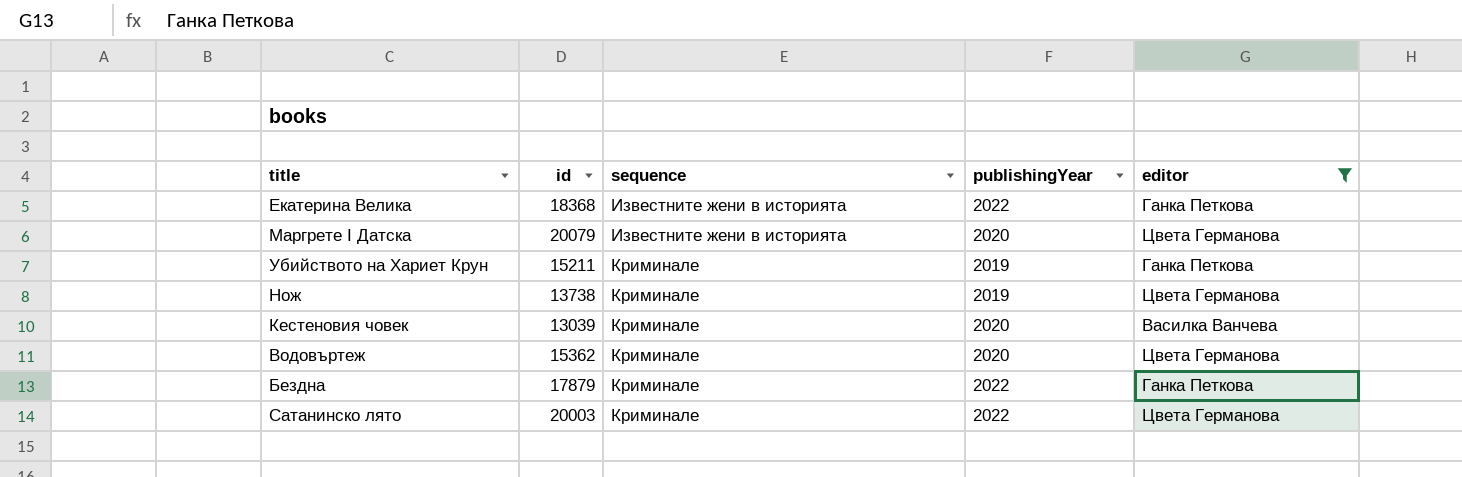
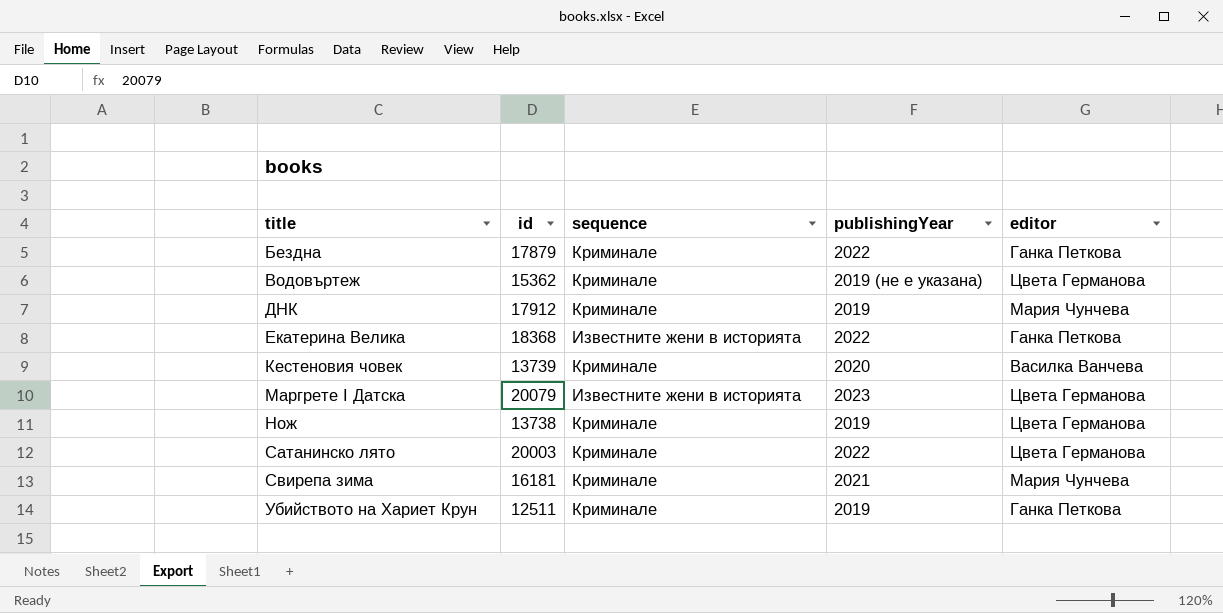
filter: editor != Мария Чунчева -> none
row order: sequence ascending -> title ascending
Водовъртеж | publishingYear: 2020 -> 2019 (не е указана)
Кестеновия човек | id: 13039 -> 13739
Маргрете I Датска | publishingYear: 2020 -> 2023
Убийството на Хариет Крун | id: 15211 -> 12511

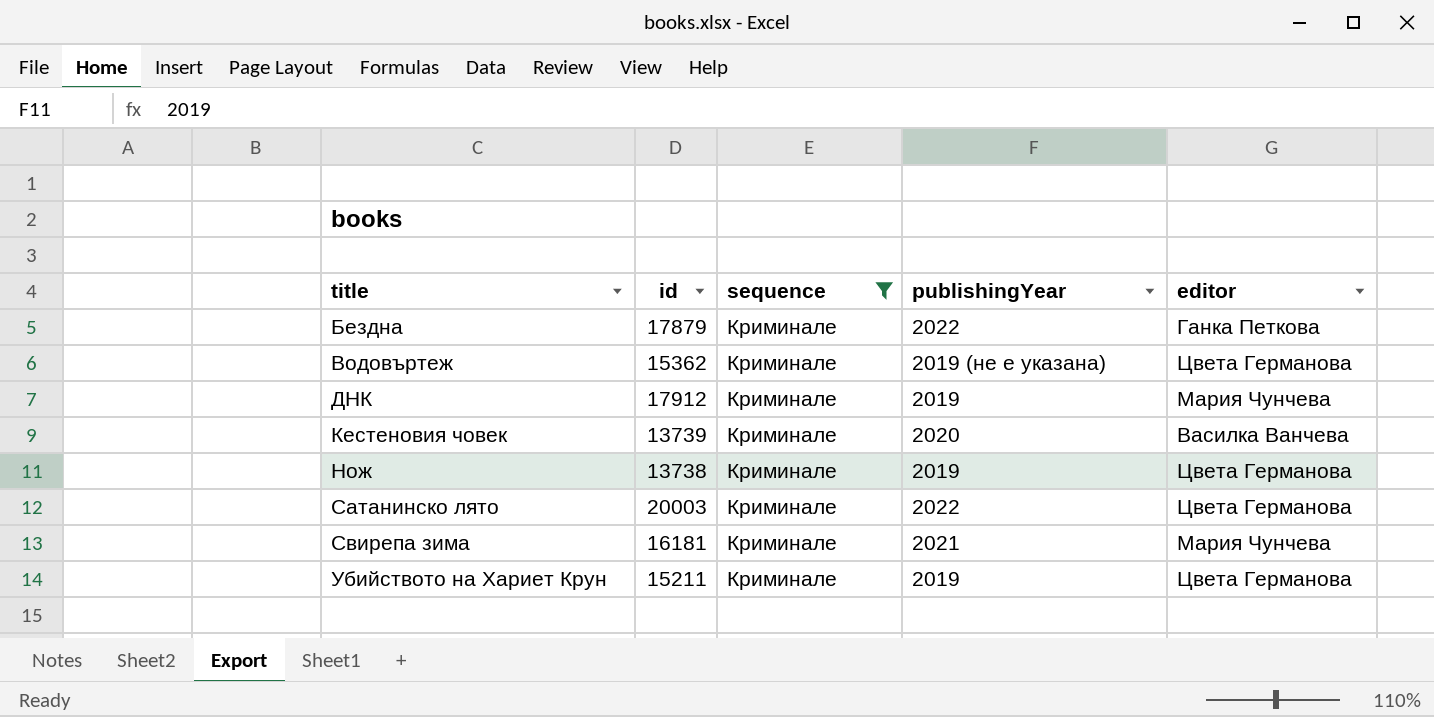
filter: none -> sequence = Криминале
Убийството на Хариет Крун | id: 12511 -> 15211
Убийството на Хариет Крун | editor: Ганка Петкова -> Цвета Германова

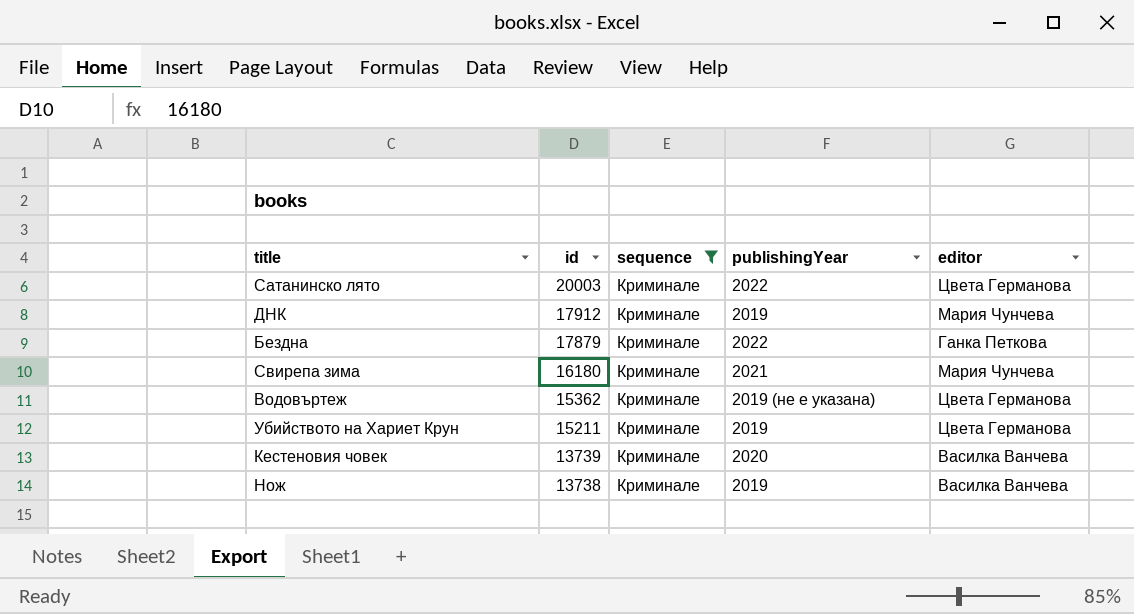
row order: title ascending -> id descending
Свирепа зима | id: 16181 -> 16180
Нож | editor: Цвета Германова -> Василка Ванчева

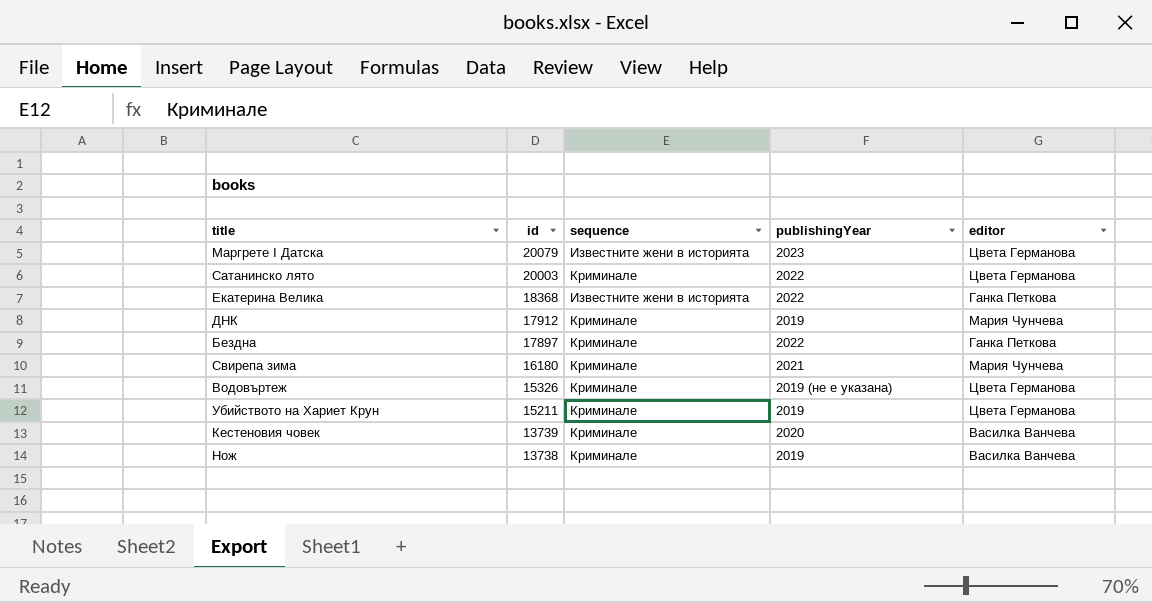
filter: sequence = Криминале -> none
Бездна | id: 17879 -> 17897
Водовъртеж | id: 15362 -> 15326

